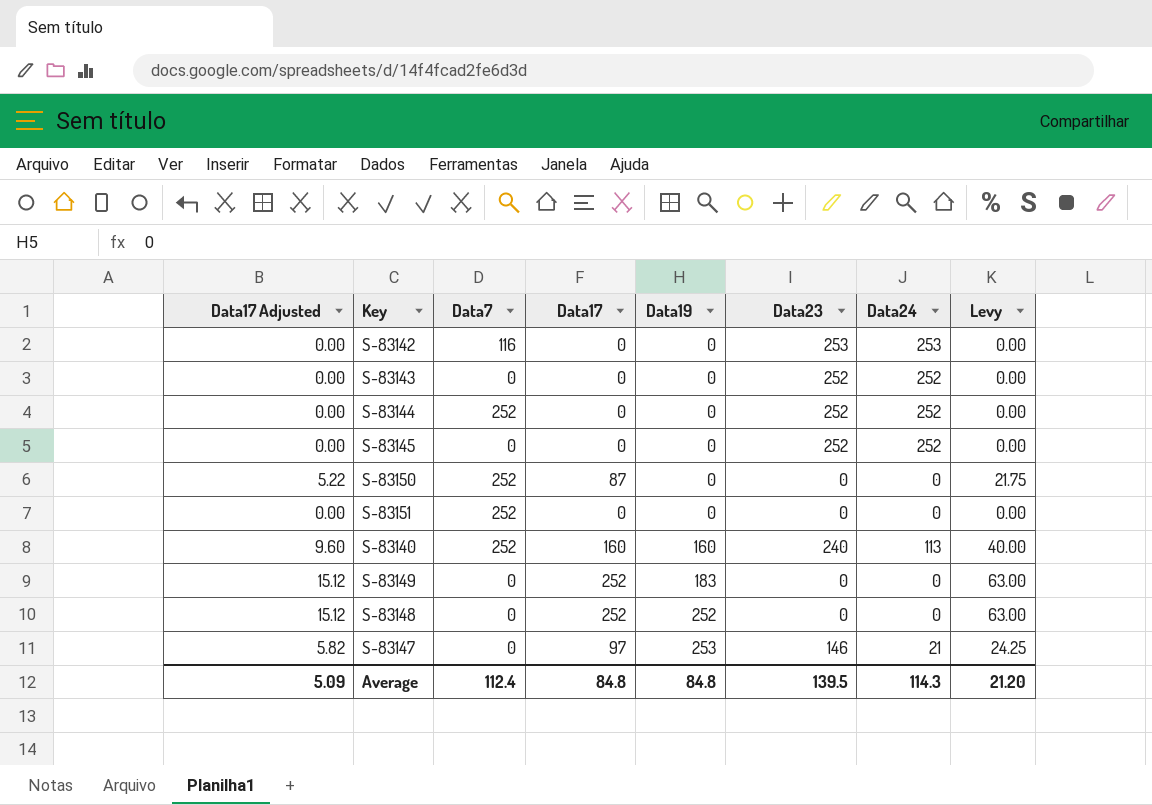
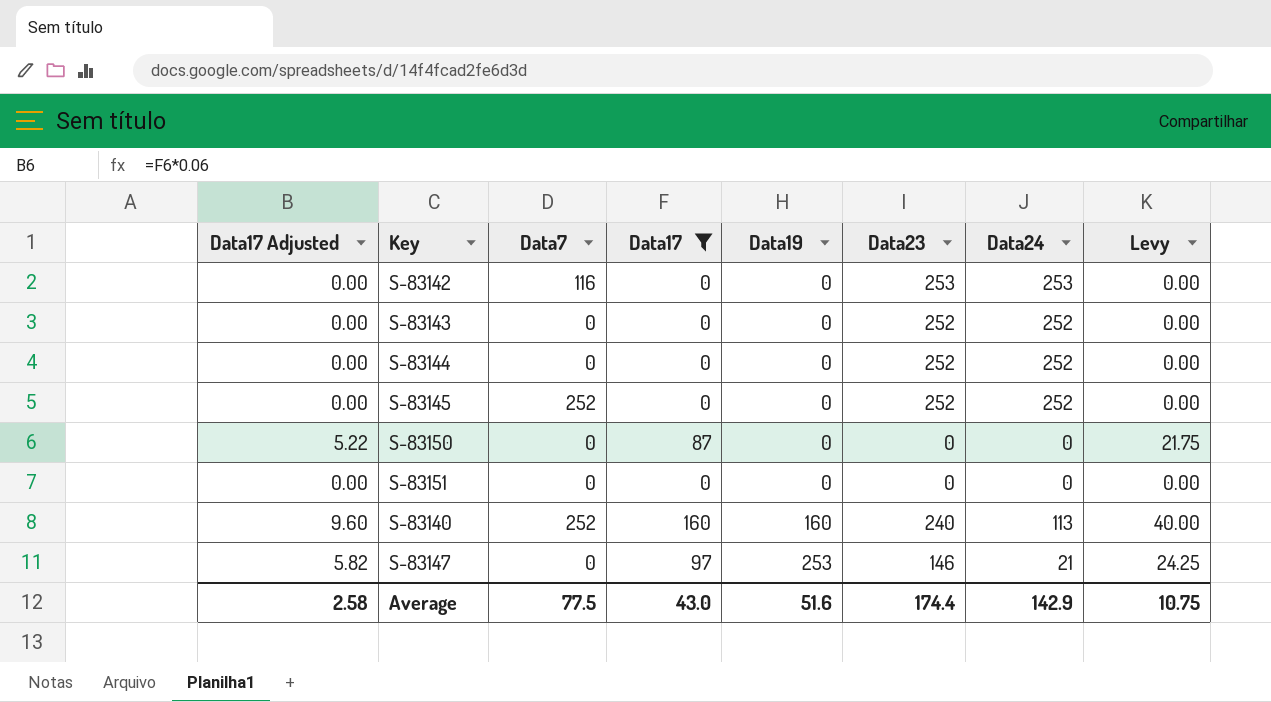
filter: none -> Data17 != 252
S-83144 | Data7: 252 -> 0
S-83145 | Data7: 0 -> 252
S-83150 | Data7: 252 -> 0
S-83151 | Data7: 252 -> 0
Average | Data17 Adjusted: 5.09 -> 2.58
Average | Data7: 112.4 -> 77.5
Average | Data17: 84.8 -> 43.0
Average | Data19: 84.8 -> 51.6
Average | Data23: 139.5 -> 174.4
Average | Data24: 114.3 -> 142.9
Average | Levy: 21.20 -> 10.75

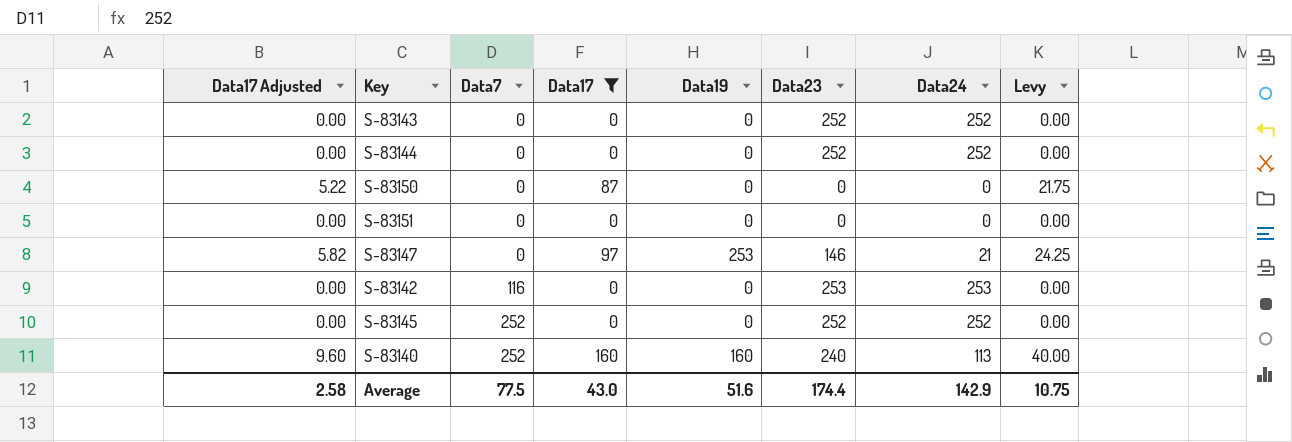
row order: Data19 ascending -> Data7 ascending

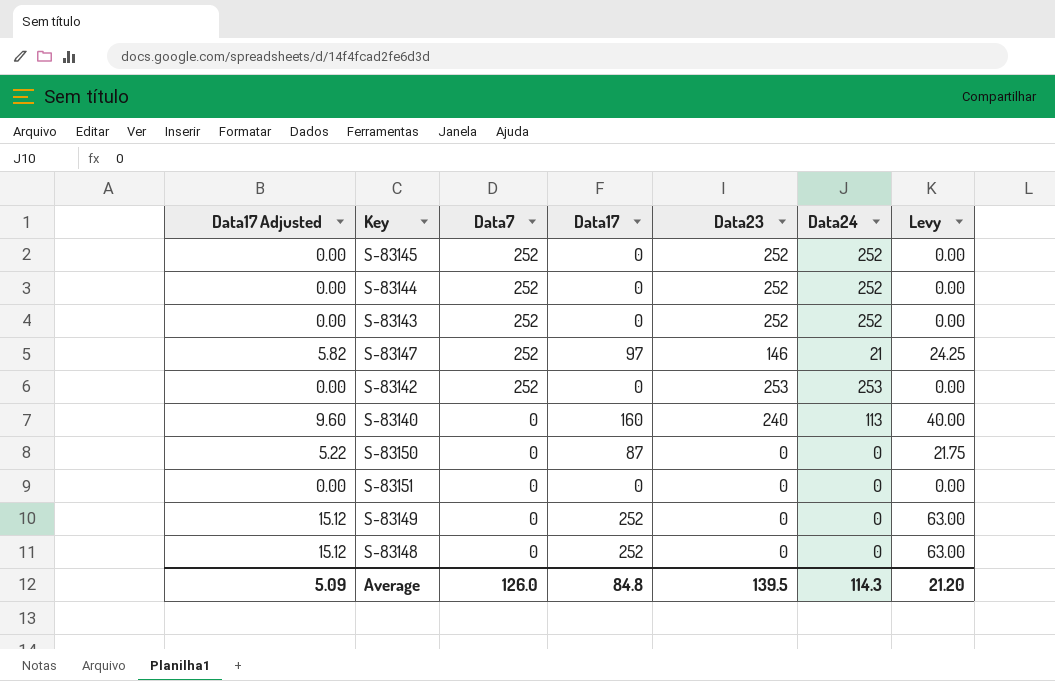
filter: Data17 != 252 -> none
row order: Data7 ascending -> Data7 descending
column Data19 | position: 5 -> none
S-83144 | Data7: 0 -> 252
S-83143 | Data7: 0 -> 252
S-83147 | Data7: 0 -> 252
S-83142 | Data7: 116 -> 252
S-83140 | Data7: 252 -> 0
Average | Data17 Adjusted: 2.58 -> 5.09
Average | Data7: 77.5 -> 126.0
Average | Data17: 43.0 -> 84.8
Average | Data23: 174.4 -> 139.5
Average | Data24: 142.9 -> 114.3
Average | Levy: 10.75 -> 21.20

